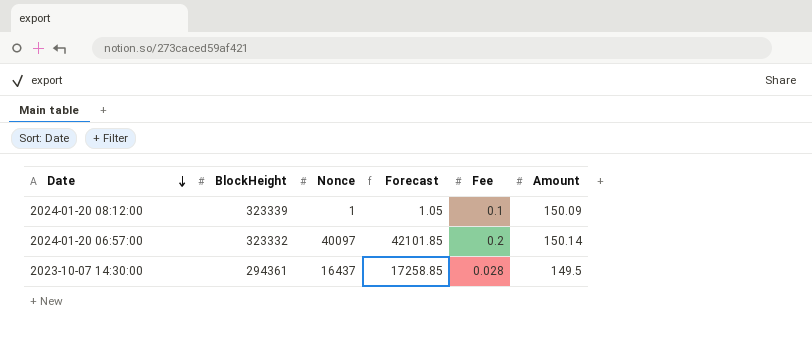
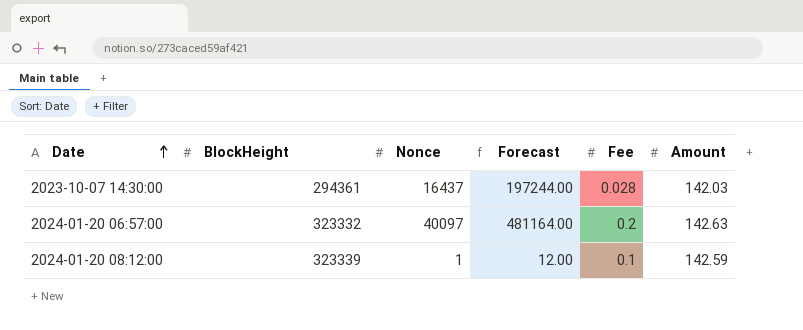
row order: Date descending -> Date ascending
column Forecast | formula: [Nonce] * 1.05 -> [Nonce] * 12
2023-10-07 14:30:00 | Amount: 149.5 -> 142.03
2024-01-20 06:57:00 | Amount: 150.14 -> 142.63
2024-01-20 08:12:00 | Amount: 150.09 -> 142.59

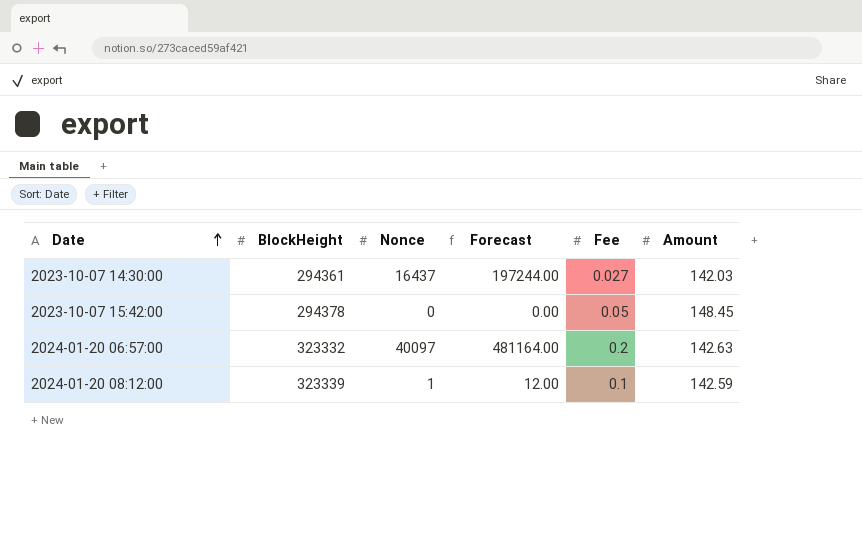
2023-10-07 14:30:00 | Fee: 0.028 -> 0.027
row 2023-10-07 15:42:00: none -> 294378 | 0 | 0.00 | 0.05 | 148.45

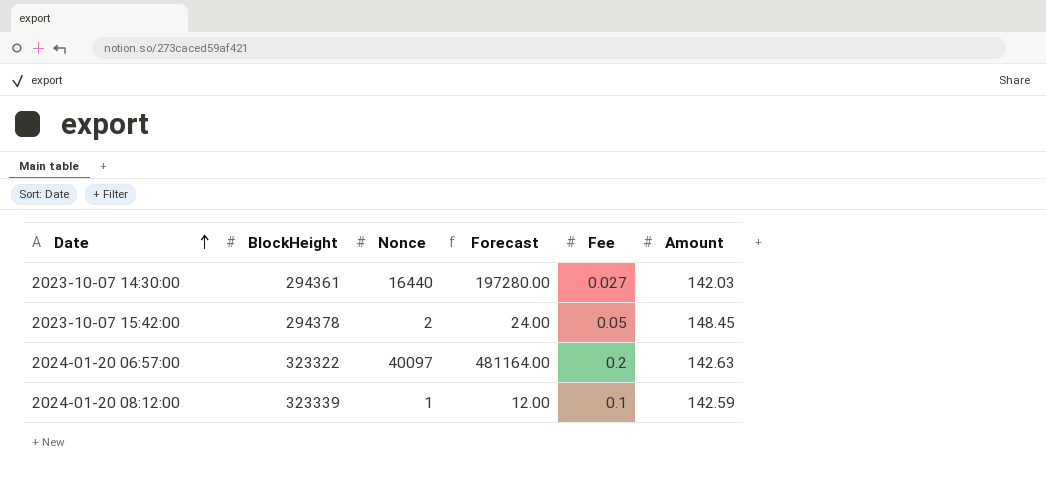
2023-10-07 14:30:00 | Nonce: 16437 -> 16440
2023-10-07 14:30:00 | Forecast: 197244.00 -> 197280.00
2023-10-07 15:42:00 | Nonce: 0 -> 2
2023-10-07 15:42:00 | Forecast: 0.00 -> 24.00
2024-01-20 06:57:00 | BlockHeight: 323332 -> 323322

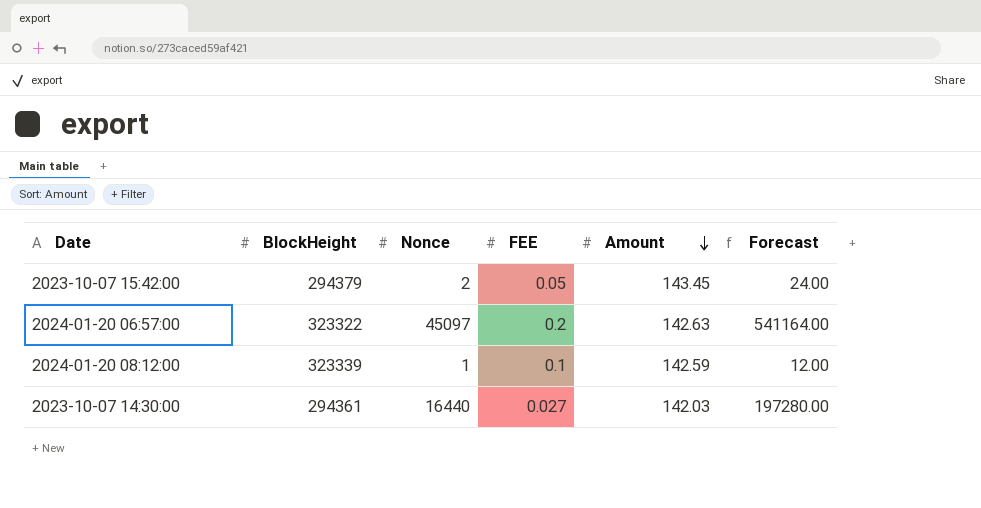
row order: Date ascending -> Amount descending
column name: Fee -> FEE
column Forecast | position: 4 -> 6
2023-10-07 15:42:00 | BlockHeight: 294378 -> 294379
2023-10-07 15:42:00 | Amount: 148.45 -> 143.45
2024-01-20 06:57:00 | Nonce: 40097 -> 45097
2024-01-20 06:57:00 | Forecast: 481164.00 -> 541164.00

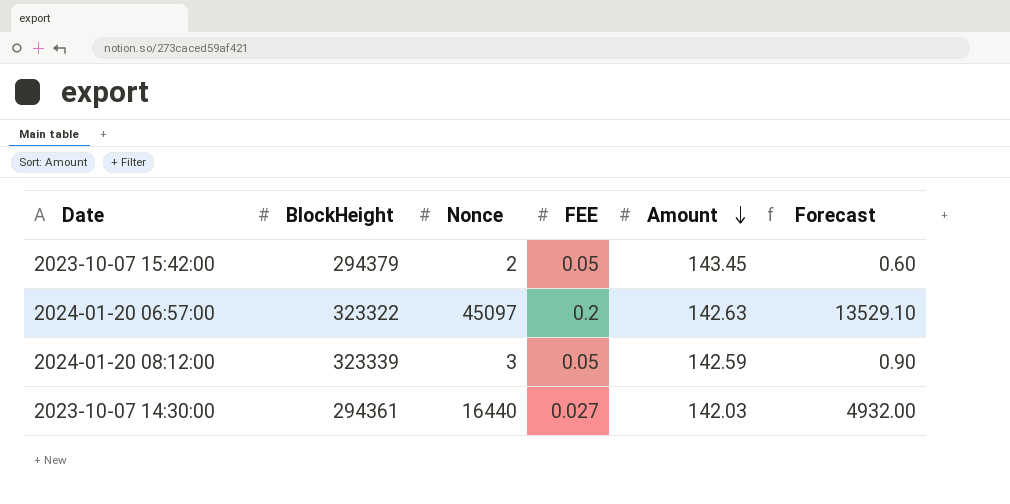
column Forecast | formula: [Nonce] * 12 -> [Nonce] * 0.3
2024-01-20 08:12:00 | Nonce: 1 -> 3
2024-01-20 08:12:00 | FEE: 0.1 -> 0.05

